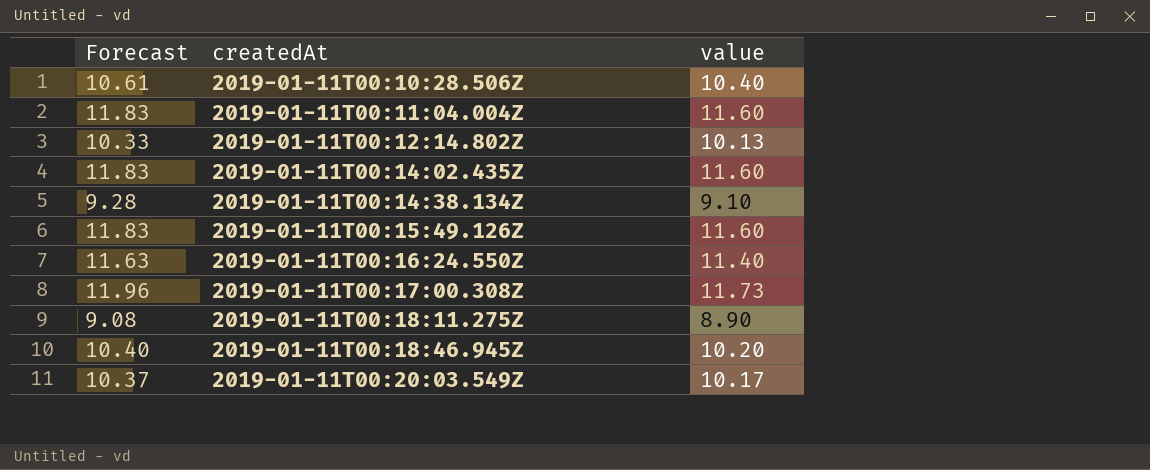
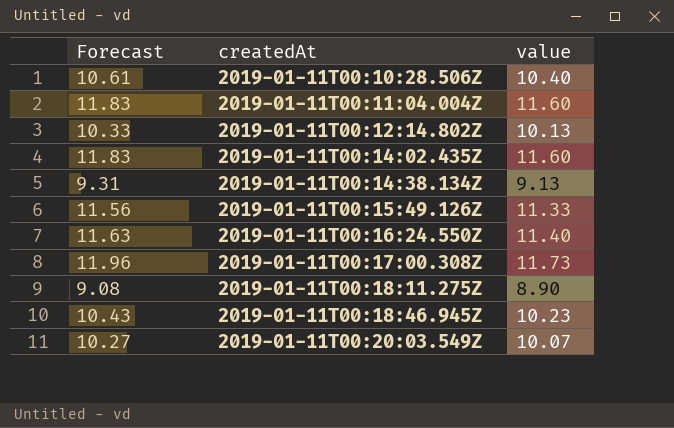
2019-01-11T00:14:38.134Z | Forecast: 9.28 -> 9.31
2019-01-11T00:14:38.134Z | value: 9.10 -> 9.13
2019-01-11T00:15:49.126Z | Forecast: 11.83 -> 11.56
2019-01-11T00:15:49.126Z | value: 11.60 -> 11.33
2019-01-11T00:18:46.945Z | Forecast: 10.40 -> 10.43
2019-01-11T00:18:46.945Z | value: 10.20 -> 10.23
2019-01-11T00:20:03.549Z | Forecast: 10.37 -> 10.27
2019-01-11T00:20:03.549Z | value: 10.17 -> 10.07

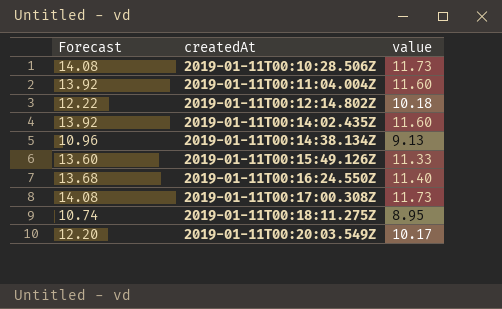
column Forecast | formula: [value] * 1.02 -> [value] * 1.2
row 2019-01-11T00:18:46.945Z: 10.43 | 10.23 -> none
2019-01-11T00:10:28.506Z | value: 10.40 -> 11.73
2019-01-11T00:12:14.802Z | value: 10.13 -> 10.18
2019-01-11T00:18:11.275Z | value: 8.90 -> 8.95
2019-01-11T00:20:03.549Z | value: 10.07 -> 10.17

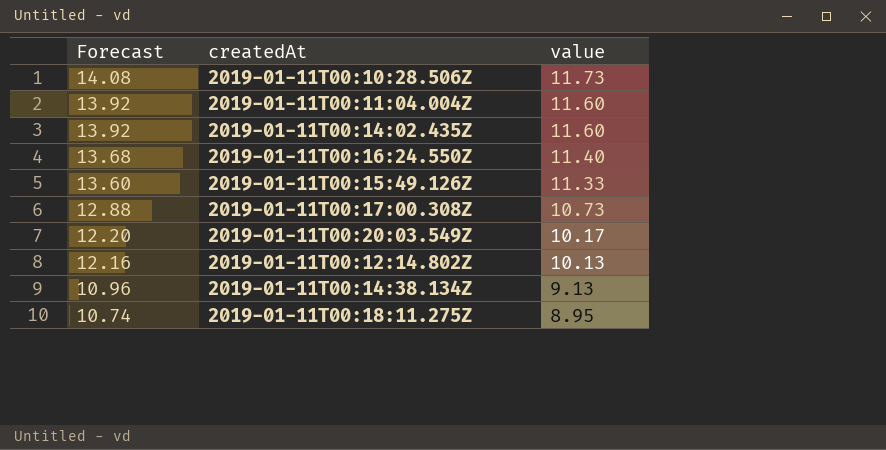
row order: createdAt ascending -> Forecast descending
2019-01-11T00:17:00.308Z | Forecast: 14.08 -> 12.88
2019-01-11T00:17:00.308Z | value: 11.73 -> 10.73
2019-01-11T00:12:14.802Z | Forecast: 12.22 -> 12.16
2019-01-11T00:12:14.802Z | value: 10.18 -> 10.13

